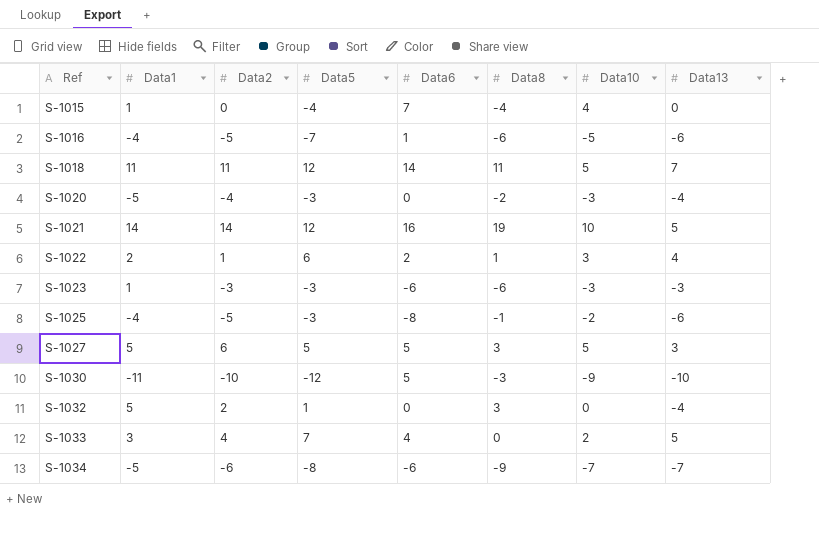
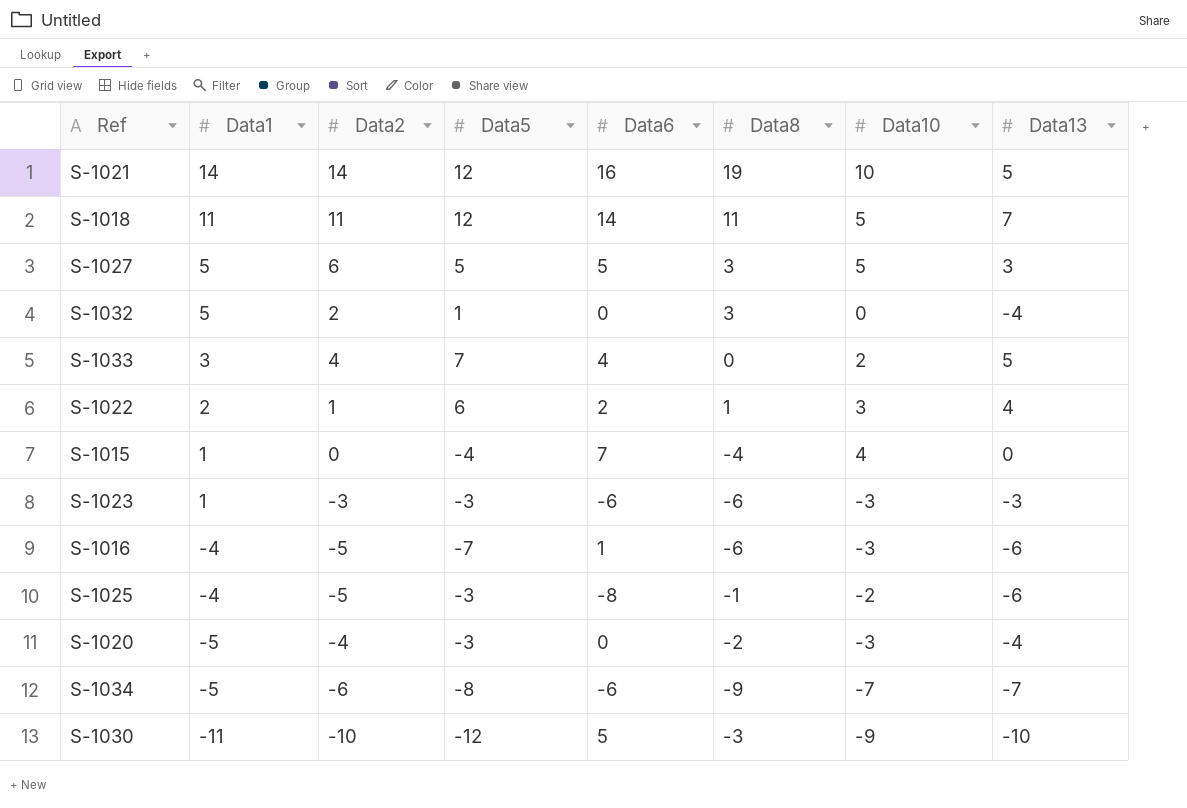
row order: Ref ascending -> Data1 descending
S-1016 | Data10: -5 -> -3

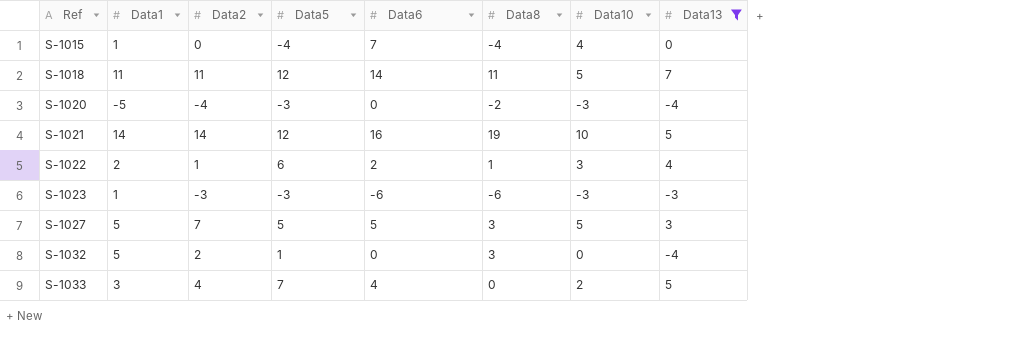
filter: none -> Data13 >= -4
row order: Data1 descending -> Ref ascending
S-1027 | Data2: 6 -> 7

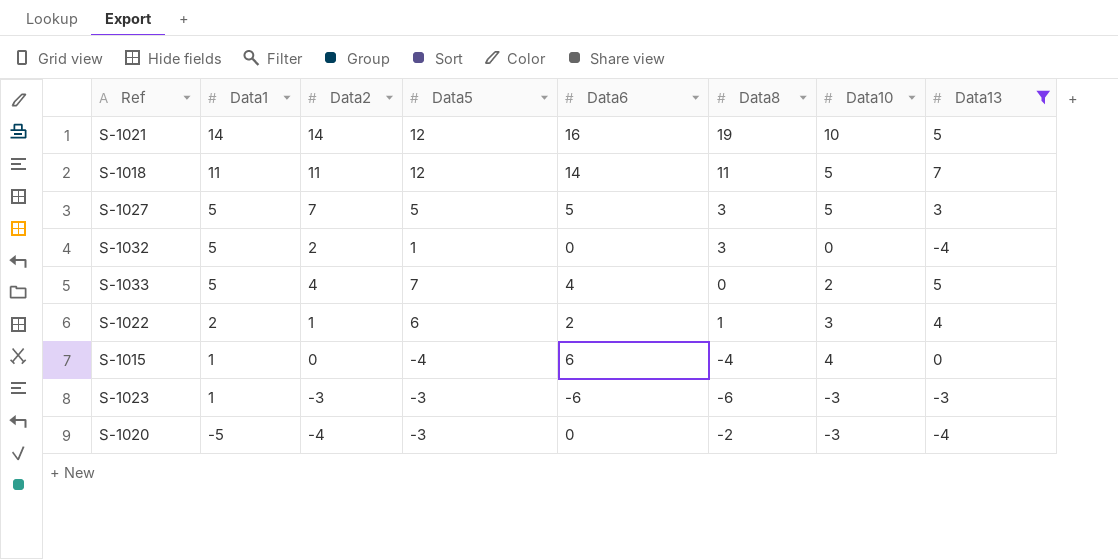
row order: Ref ascending -> Data1 descending
S-1033 | Data1: 3 -> 5
S-1015 | Data6: 7 -> 6

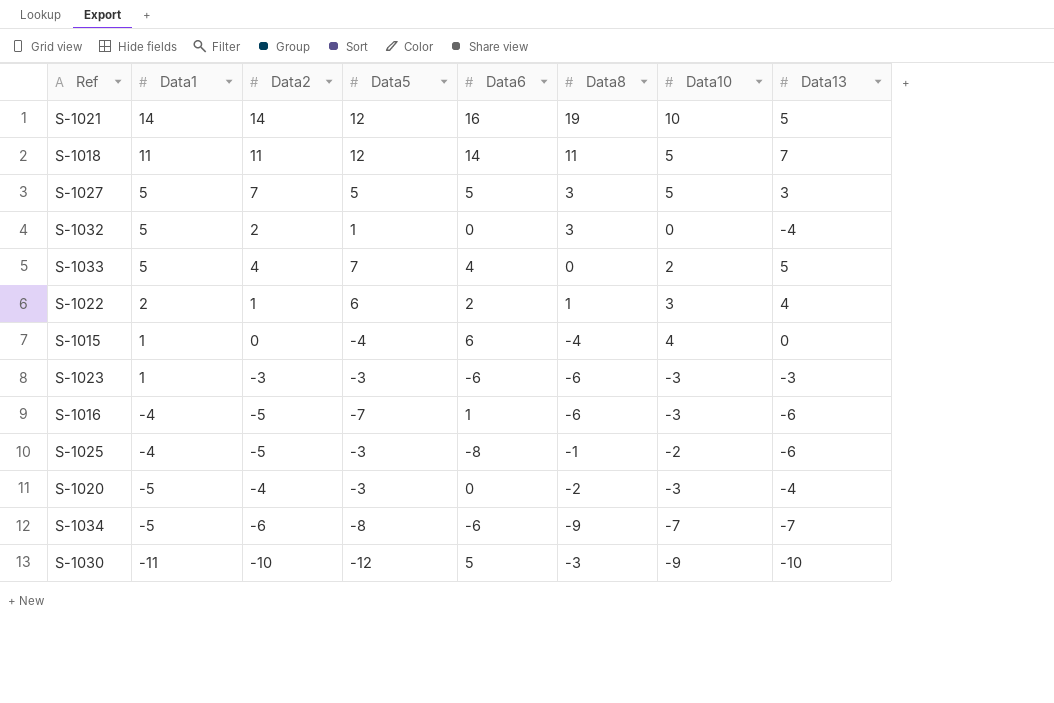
filter: Data13 >= -4 -> none

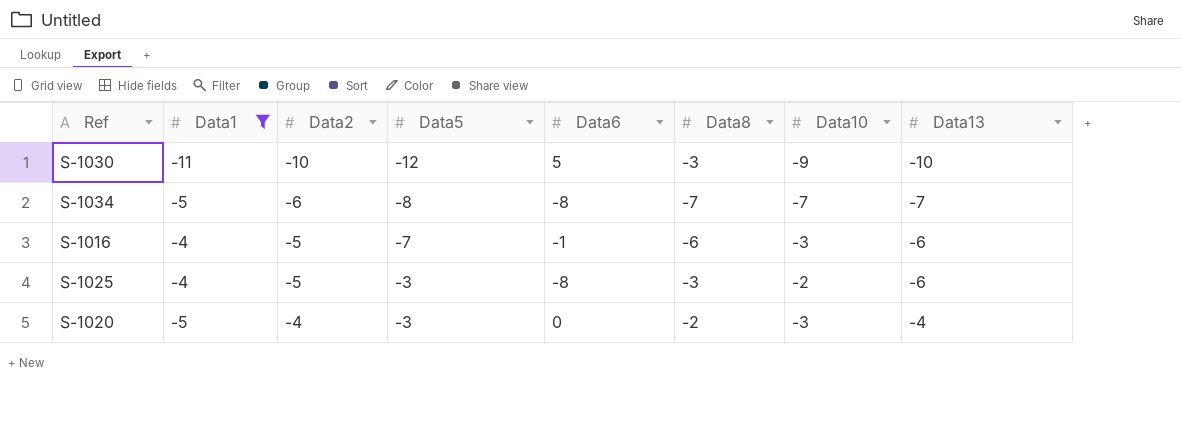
filter: none -> Data1 <= -4
row order: Data1 descending -> Data2 ascending
S-1034 | Data6: -6 -> -8
S-1034 | Data8: -9 -> -7
S-1016 | Data6: 1 -> -1
S-1025 | Data8: -1 -> -3

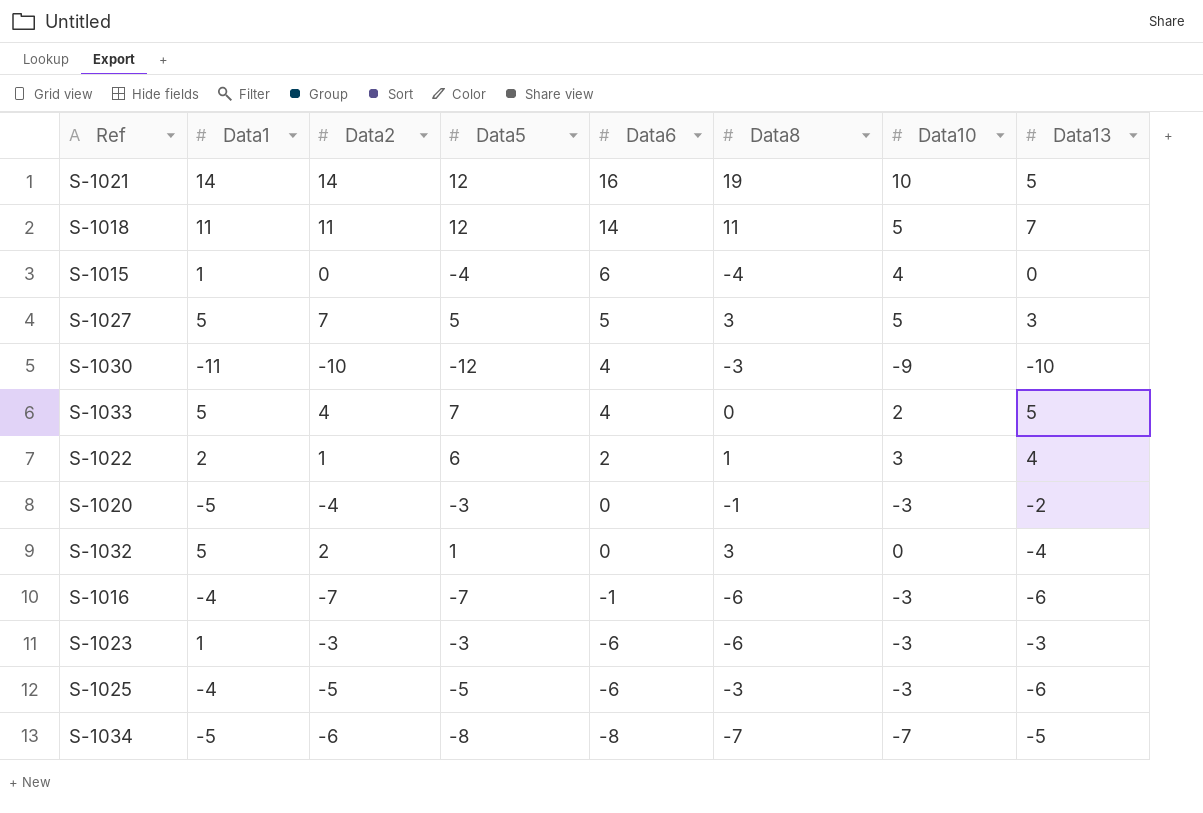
filter: Data1 <= -4 -> none
row order: Data2 ascending -> Data6 descending
S-1030 | Data6: 5 -> 4
S-1020 | Data8: -2 -> -1
S-1020 | Data13: -4 -> -2
S-1016 | Data2: -5 -> -7
S-1025 | Data5: -3 -> -5
S-1025 | Data6: -8 -> -6
S-1025 | Data10: -2 -> -3
S-1034 | Data13: -7 -> -5

